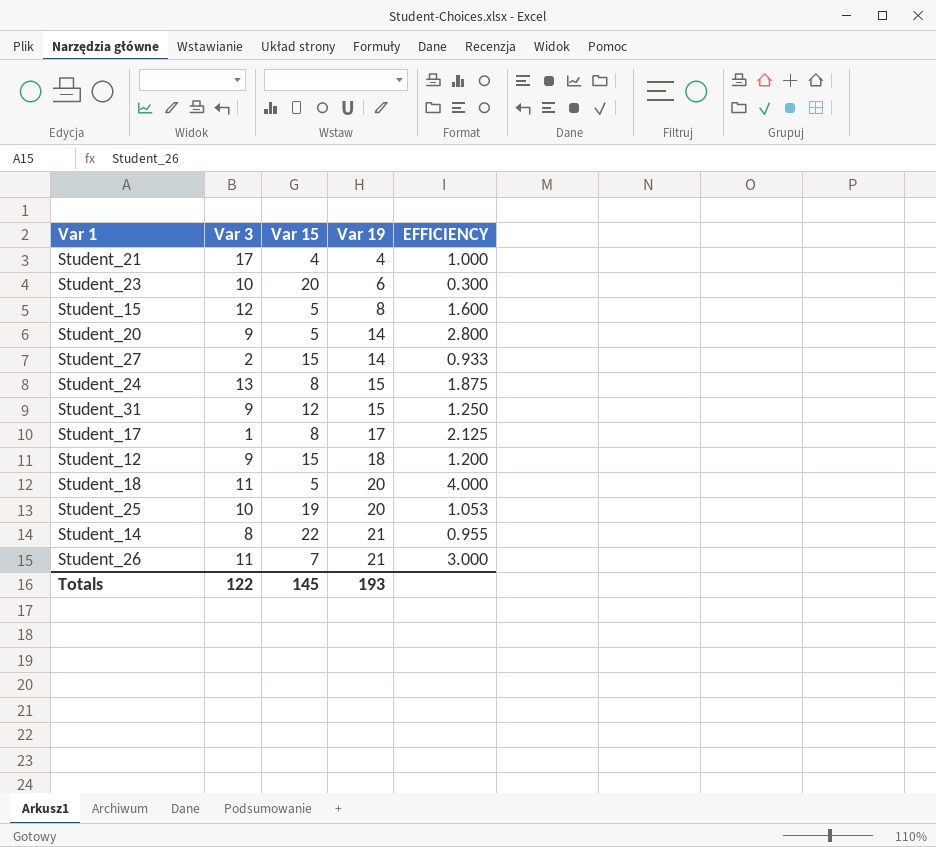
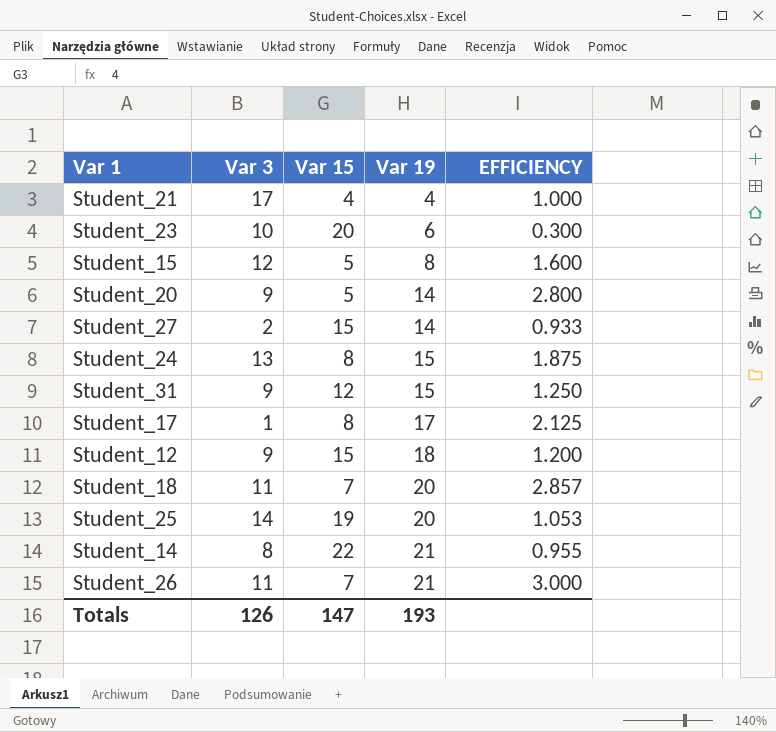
Student_18 | Var 15: 5 -> 7
Student_18 | EFFICIENCY: 4.000 -> 2.857
Student_25 | Var 3: 10 -> 14
Totals | Var 3: 122 -> 126
Totals | Var 15: 145 -> 147

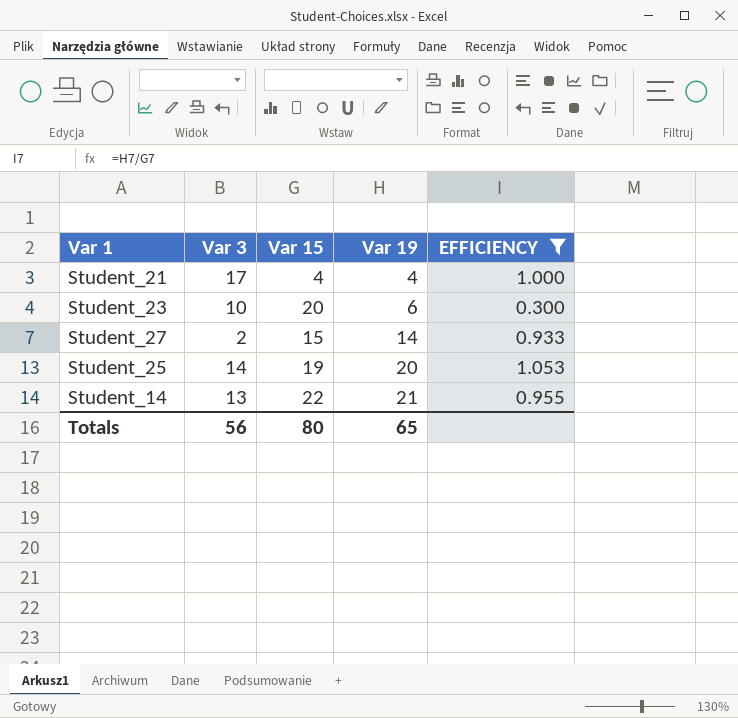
filter: none -> EFFICIENCY <= 1.053
Student_14 | Var 3: 8 -> 13
Totals | Var 3: 126 -> 56
Totals | Var 15: 147 -> 80
Totals | Var 19: 193 -> 65

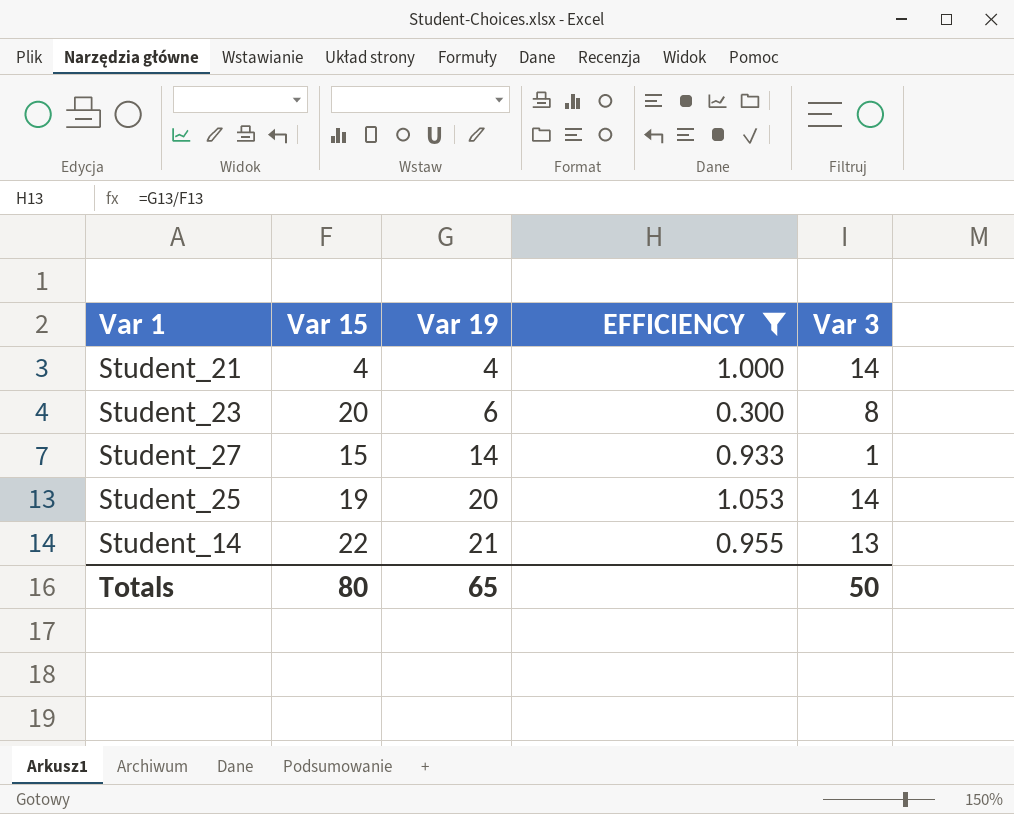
column Var 3 | position: 2 -> 5
Student_21 | Var 3: 17 -> 14
Student_23 | Var 3: 10 -> 8
Student_27 | Var 3: 2 -> 1
Totals | Var 3: 56 -> 50

